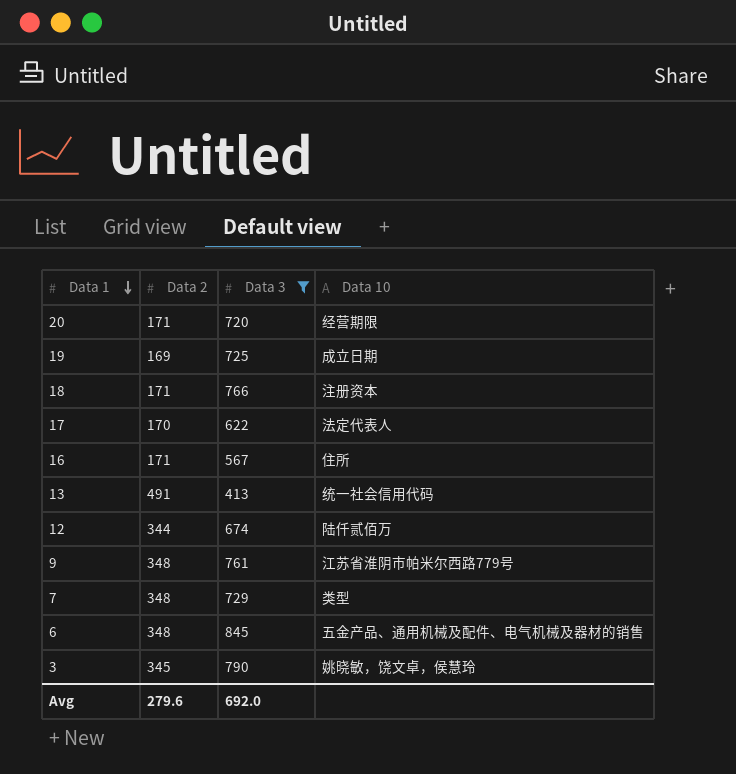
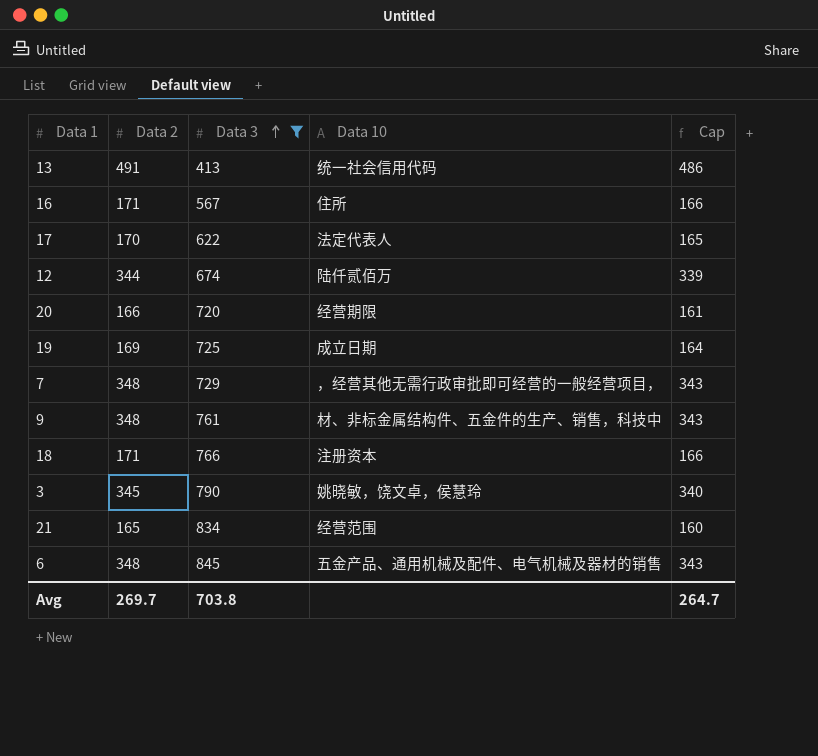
row order: Data 1 descending -> Data 3 ascending
column Cap | formula: none -> [Data 2] - 5
20 | Data 2: 171 -> 166
7 | Data 10: 类型 -> ，经营其他无需行政审批即可经营的一般经营项目，
9 | Data 10: 江苏省淮阴市帕米尔西路779号 -> 材、非标金属结构件、五金件的生产、销售，科技中
row 21: none -> 165 | 834 | 经营范围 | 160
Avg | Data 2: 279.6 -> 269.7
Avg | Data 3: 692.0 -> 703.8

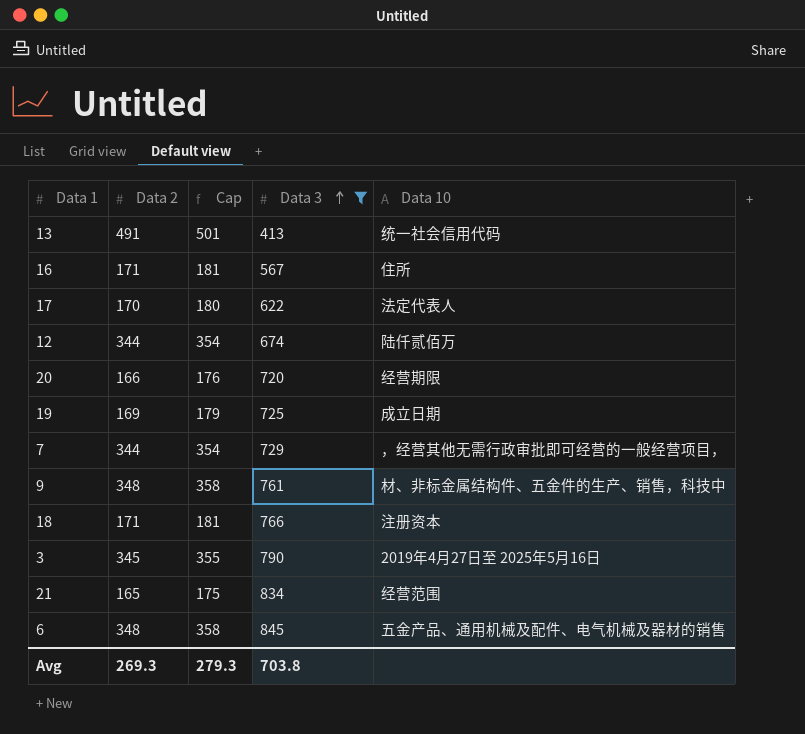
column Cap | formula: [Data 2] - 5 -> [Data 2] + 10
column Cap | position: 5 -> 3
7 | Data 2: 348 -> 344
3 | Data 10: 姚晓敏，饶文卓，侯慧玲 -> 2019年4月27日至 2025年5月16日
Avg | Data 2: 269.7 -> 269.3
Avg | Cap: 264.7 -> 279.3

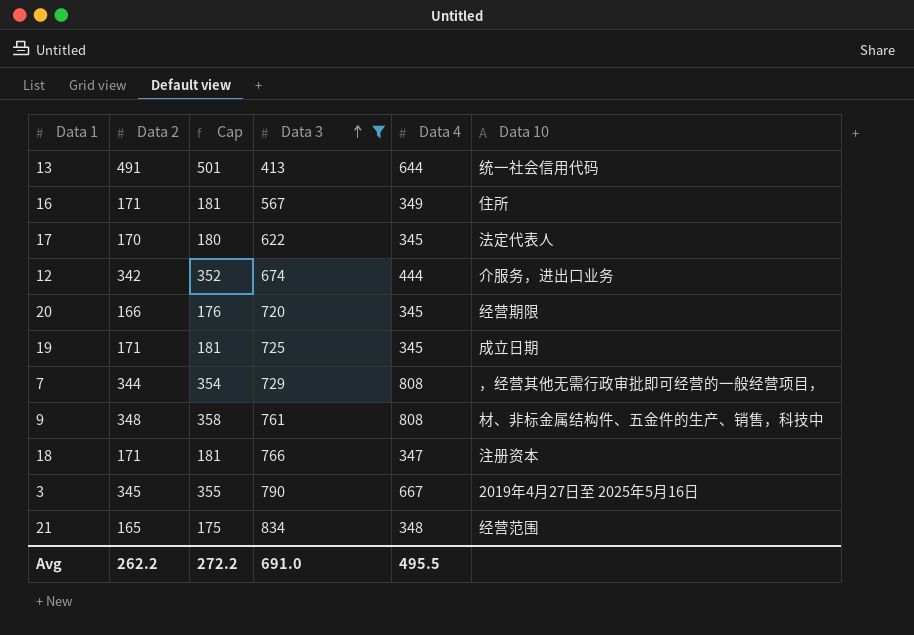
column Data 4 | position: none -> 5
row 6: 348 | 358 | 845 | 五金产品、通用机械及配件、电气机械及器材的销售 -> none
12 | Data 2: 344 -> 342
12 | Cap: 354 -> 352
12 | Data 10: 陆仟贰佰万 -> 介服务，进出口业务
19 | Data 2: 169 -> 171
19 | Cap: 179 -> 181
Avg | Data 2: 269.3 -> 262.2
Avg | Cap: 279.3 -> 272.2
Avg | Data 3: 703.8 -> 691.0

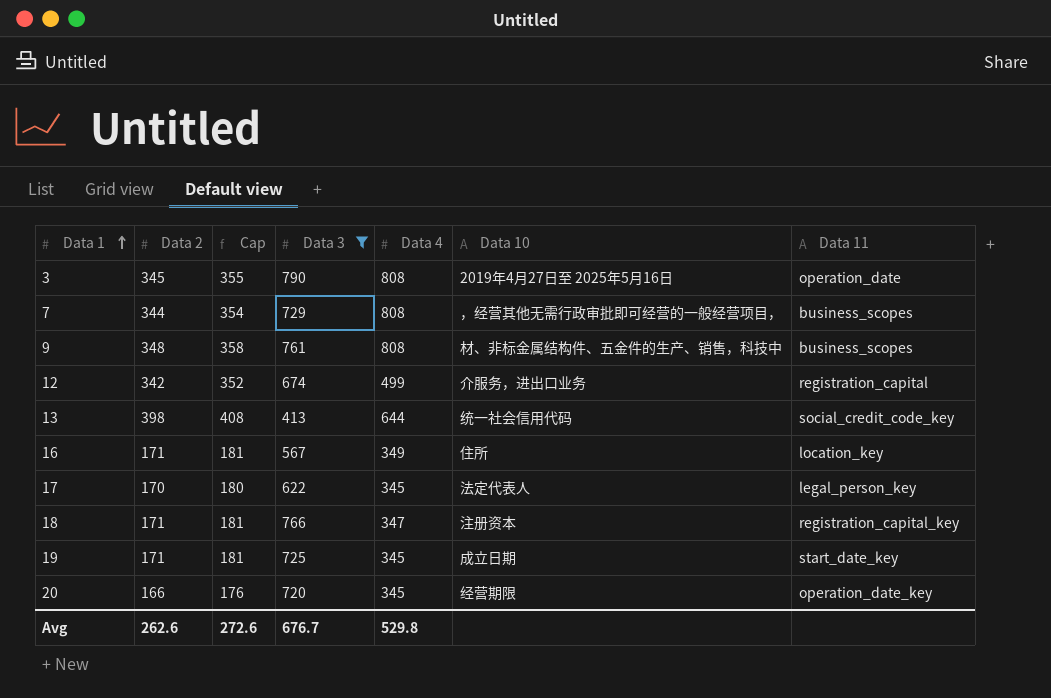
row order: Data 3 ascending -> Data 1 ascending
column Data 11 | position: none -> 7
row 21: 165 | 175 | 834 | 348 | 经营范围 -> none
3 | Data 4: 667 -> 808
12 | Data 4: 444 -> 499
13 | Data 2: 491 -> 398
13 | Cap: 501 -> 408
Avg | Data 2: 262.2 -> 262.6
Avg | Cap: 272.2 -> 272.6
Avg | Data 3: 691.0 -> 676.7
Avg | Data 4: 495.5 -> 529.8

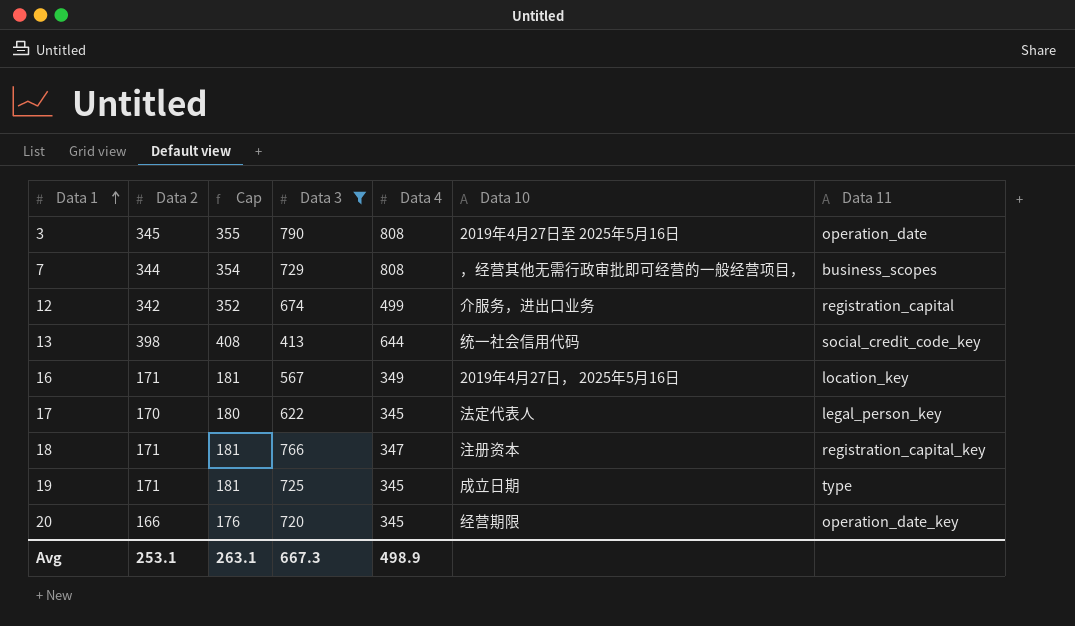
row 9: 348 | 358 | 761 | 808 | 材、非标金属结构件、五金件的生产、销售，科技中 | business_scopes -> none
16 | Data 10: 住所 -> 2019年4月27日， 2025年5月16日
19 | Data 11: start_date_key -> type
Avg | Data 2: 262.6 -> 253.1
Avg | Cap: 272.6 -> 263.1
Avg | Data 3: 676.7 -> 667.3
Avg | Data 4: 529.8 -> 498.9

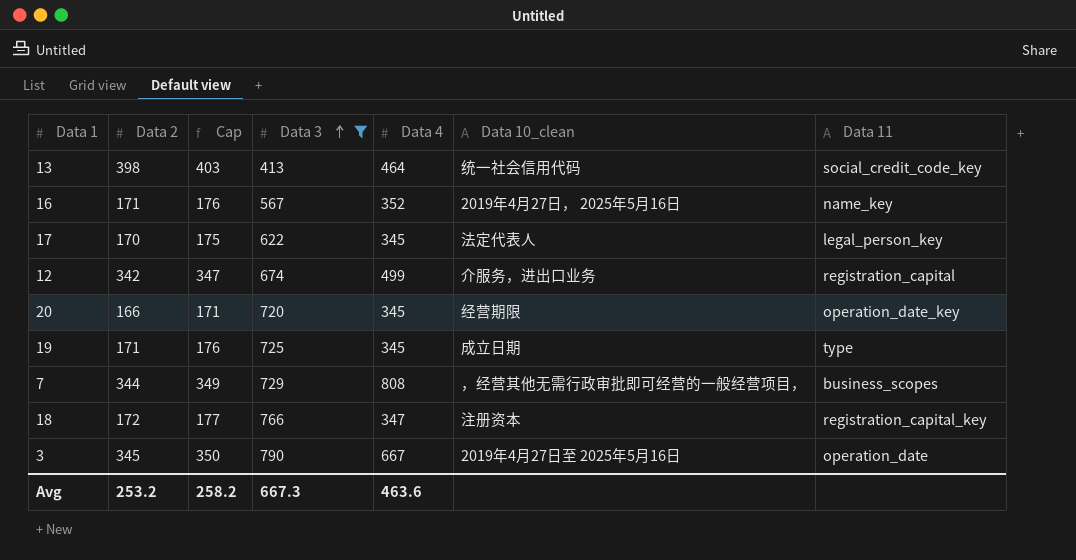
row order: Data 1 ascending -> Data 3 ascending
column Cap | formula: [Data 2] + 10 -> [Data 2] + 5
column name: Data 10 -> Data 10_clean
13 | Data 4: 644 -> 464
16 | Data 4: 349 -> 352
16 | Data 11: location_key -> name_key
18 | Data 2: 171 -> 172
3 | Data 4: 808 -> 667
Avg | Data 2: 253.1 -> 253.2
Avg | Cap: 263.1 -> 258.2
Avg | Data 4: 498.9 -> 463.6

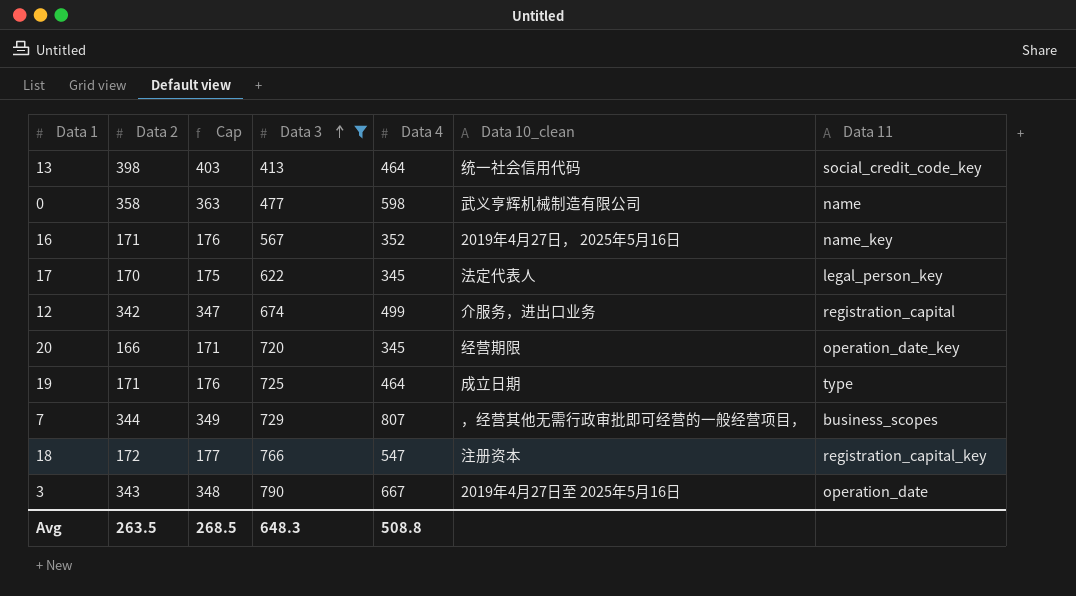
row 0: none -> 358 | 363 | 477 | 598 | 武义亨辉机械制造有限公司 | name
19 | Data 4: 345 -> 464
7 | Data 4: 808 -> 807
18 | Data 4: 347 -> 547
3 | Data 2: 345 -> 343
3 | Cap: 350 -> 348
Avg | Data 2: 253.2 -> 263.5
Avg | Cap: 258.2 -> 268.5
Avg | Data 3: 667.3 -> 648.3
Avg | Data 4: 463.6 -> 508.8

